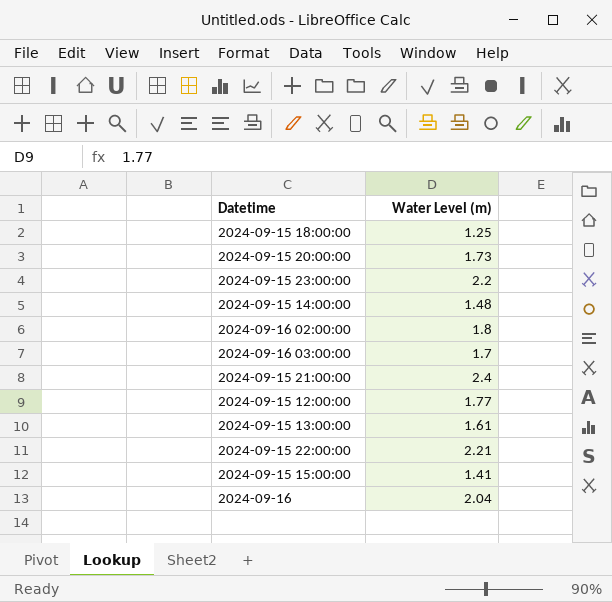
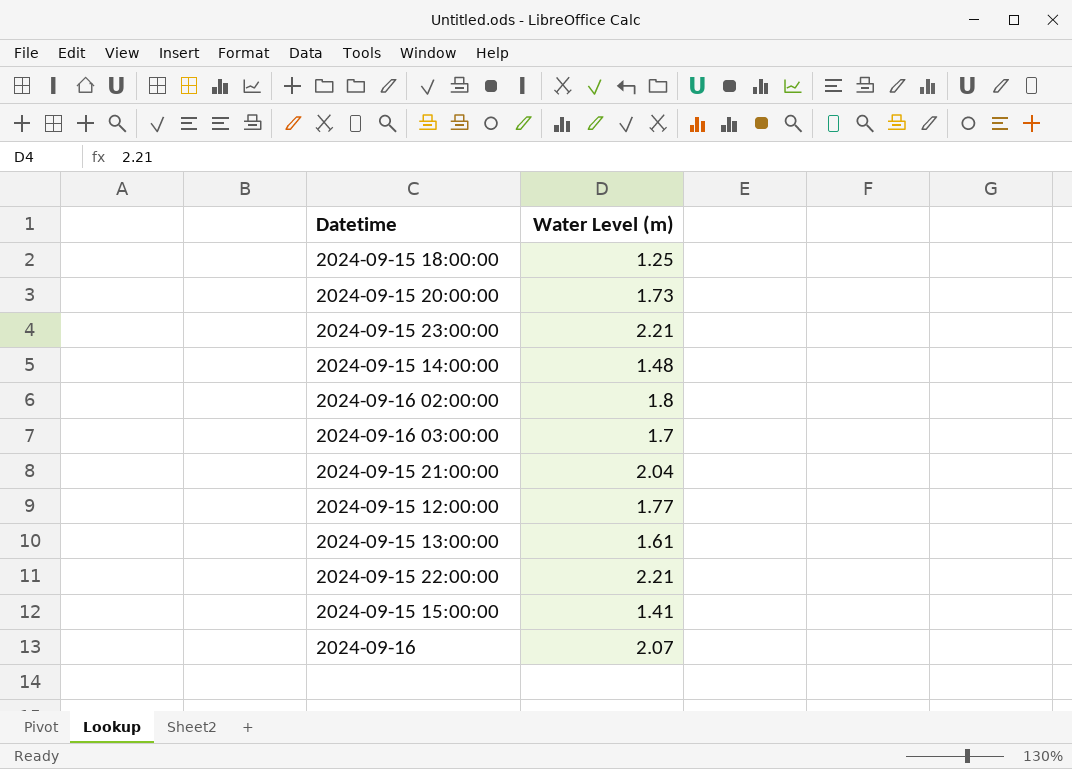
2024-09-15 23:00:00 | Water Level (m): 2.2 -> 2.21
2024-09-15 21:00:00 | Water Level (m): 2.4 -> 2.04
2024-09-16 | Water Level (m): 2.04 -> 2.07

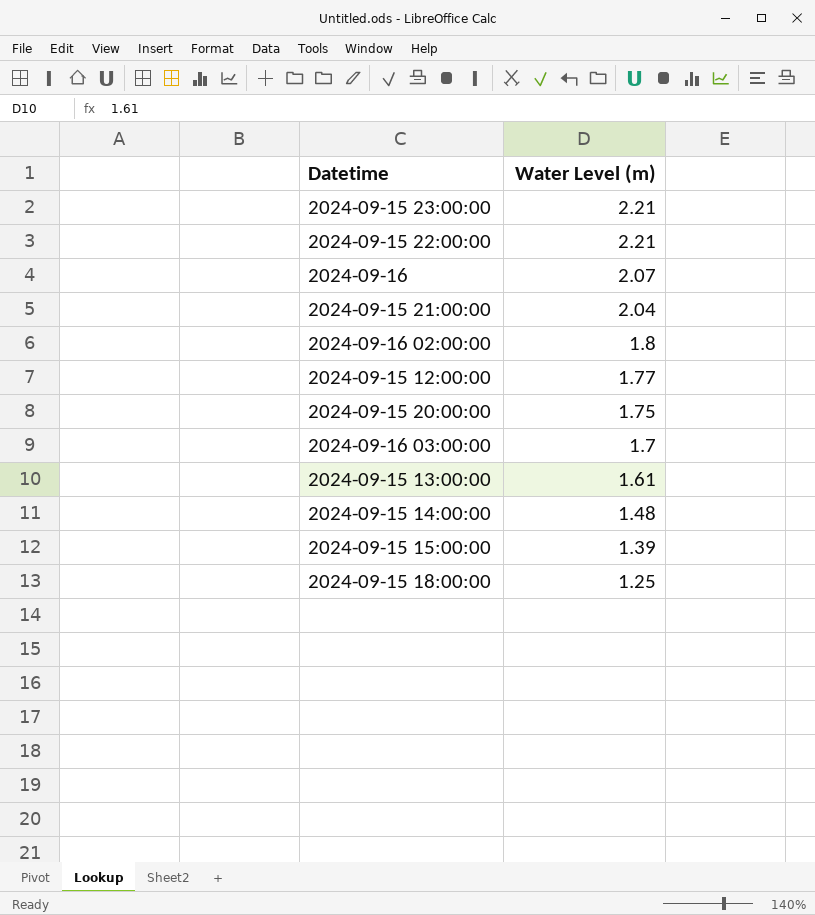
row order: none -> Water Level (m) descending
2024-09-15 20:00:00 | Water Level (m): 1.73 -> 1.75
2024-09-15 15:00:00 | Water Level (m): 1.41 -> 1.39

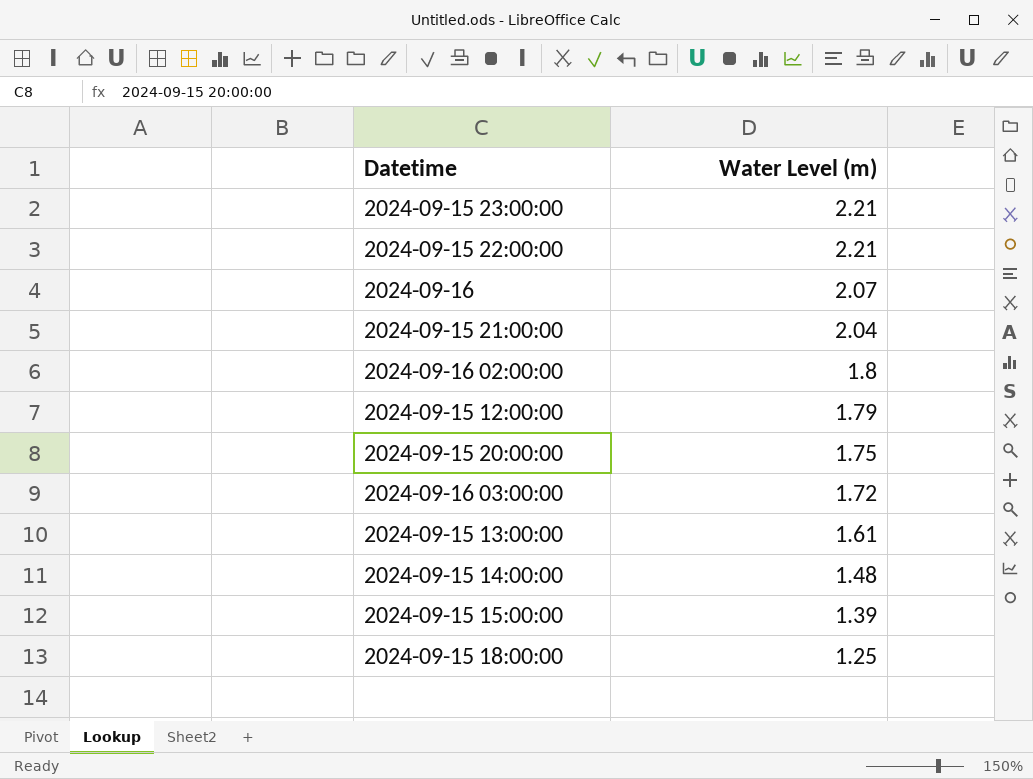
2024-09-15 12:00:00 | Water Level (m): 1.77 -> 1.79
2024-09-16 03:00:00 | Water Level (m): 1.7 -> 1.72

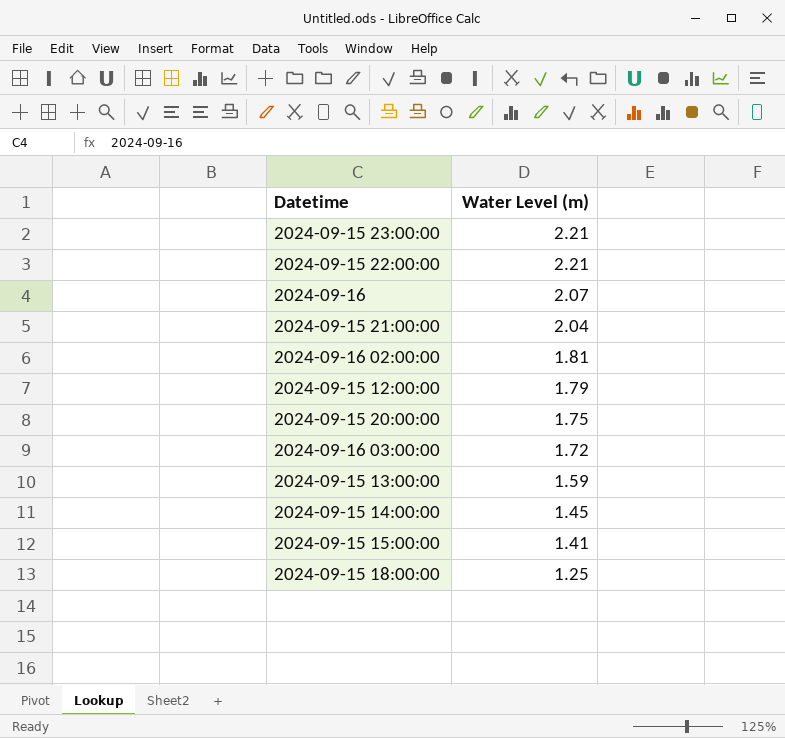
2024-09-16 02:00:00 | Water Level (m): 1.8 -> 1.81
2024-09-15 13:00:00 | Water Level (m): 1.61 -> 1.59
2024-09-15 14:00:00 | Water Level (m): 1.48 -> 1.45
2024-09-15 15:00:00 | Water Level (m): 1.39 -> 1.41

